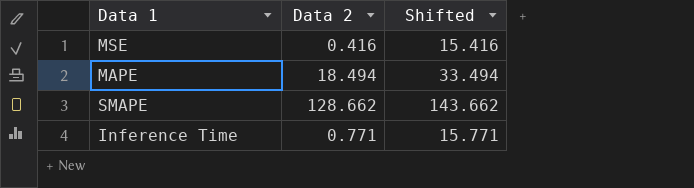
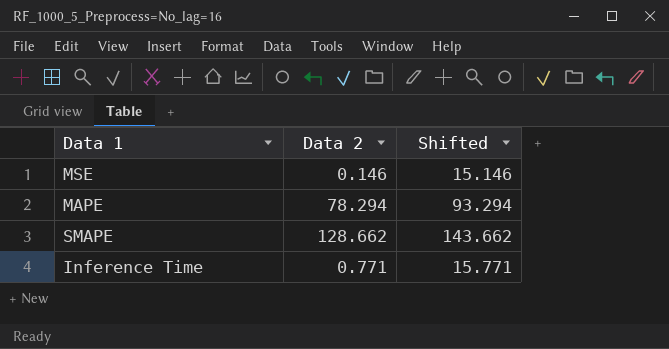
MSE | Data 2: 0.416 -> 0.146
MSE | Shifted: 15.416 -> 15.146
MAPE | Data 2: 18.494 -> 78.294
MAPE | Shifted: 33.494 -> 93.294

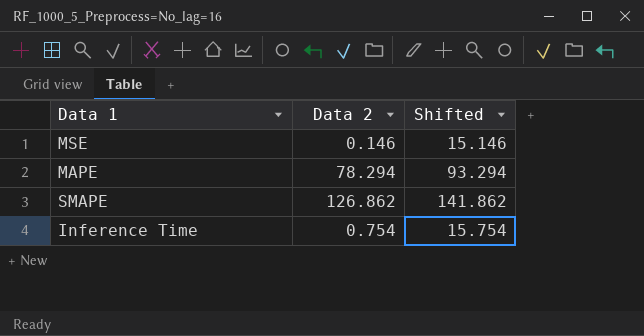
SMAPE | Data 2: 128.662 -> 126.862
SMAPE | Shifted: 143.662 -> 141.862
Inference Time | Data 2: 0.771 -> 0.754
Inference Time | Shifted: 15.771 -> 15.754

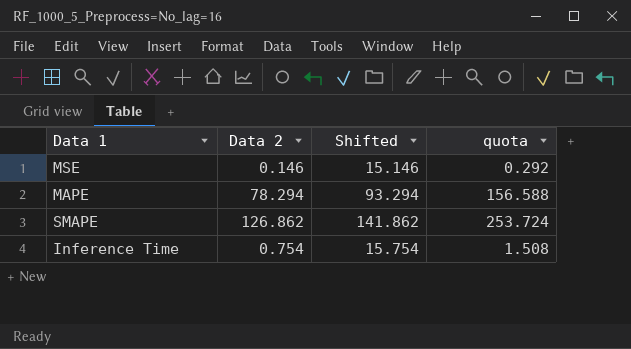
column quota | formula: none -> [Data 2] * 2

